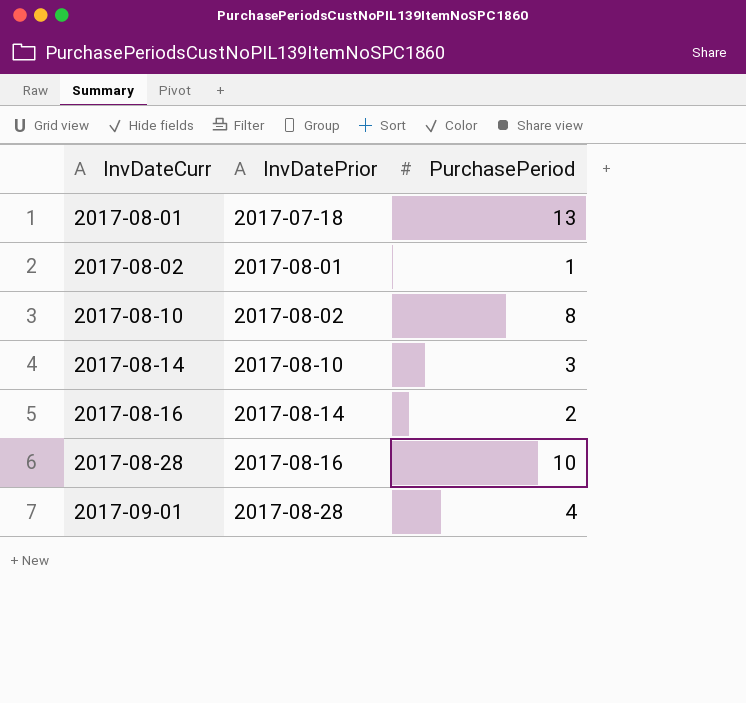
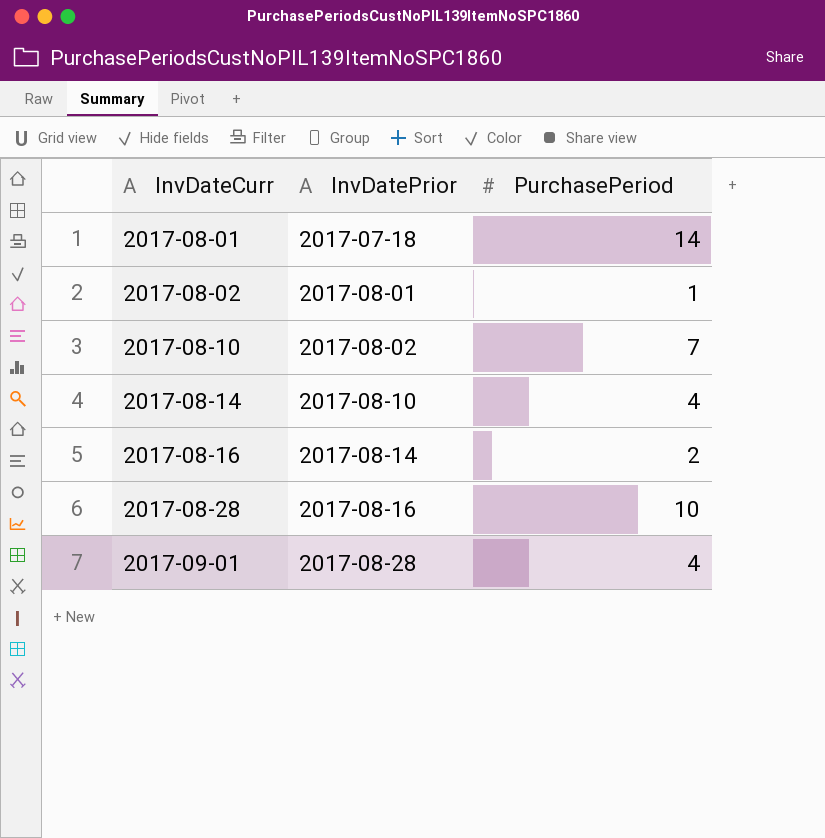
2017-08-01 | PurchasePeriod: 13 -> 14
2017-08-10 | PurchasePeriod: 8 -> 7
2017-08-14 | PurchasePeriod: 3 -> 4

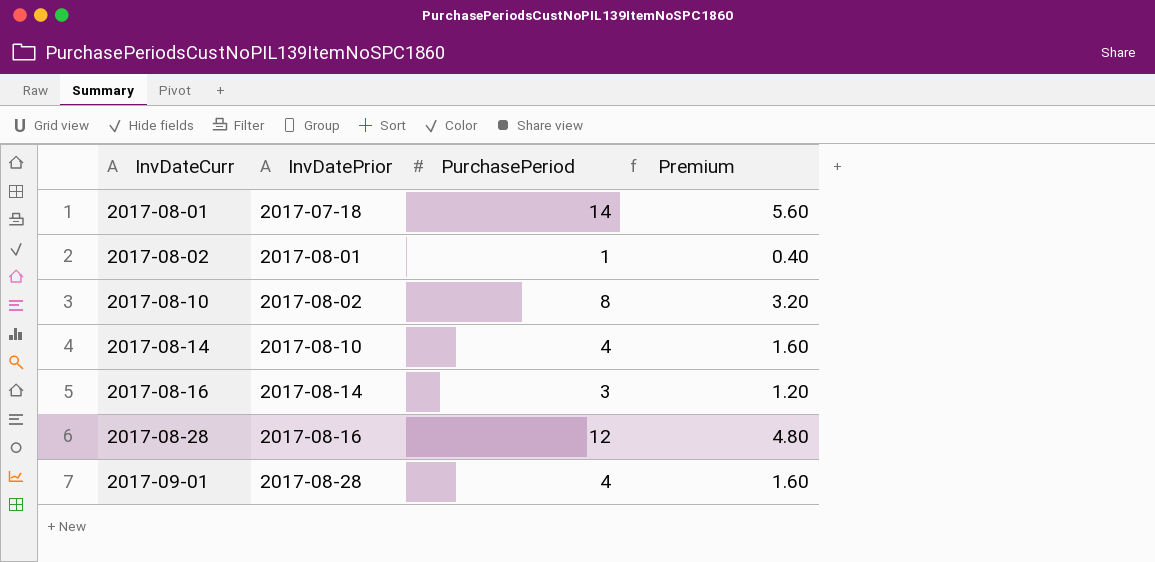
column Premium | formula: none -> [PurchasePeriod] * 0.4
2017-08-10 | PurchasePeriod: 7 -> 8
2017-08-16 | PurchasePeriod: 2 -> 3
2017-08-28 | PurchasePeriod: 10 -> 12

